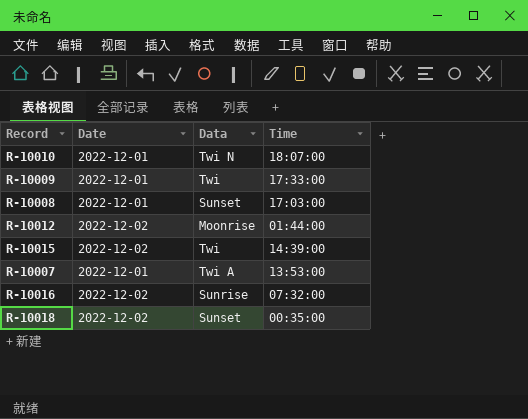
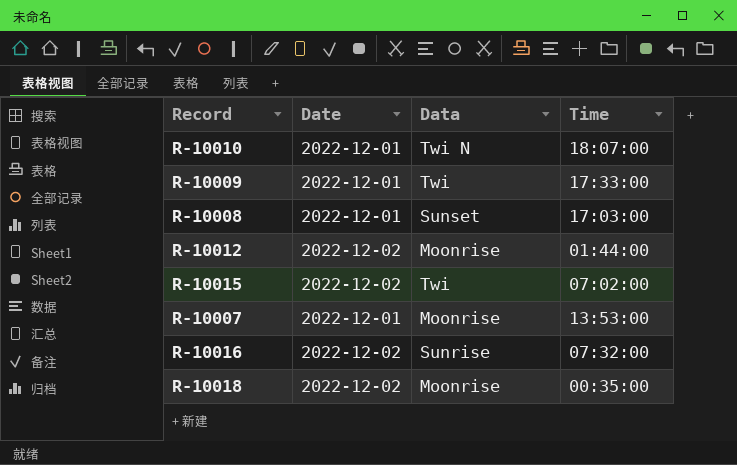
R-10015 | Time: 14:39:00 -> 07:02:00
R-10007 | Data: Twi A -> Moonrise
R-10018 | Data: Sunset -> Moonrise

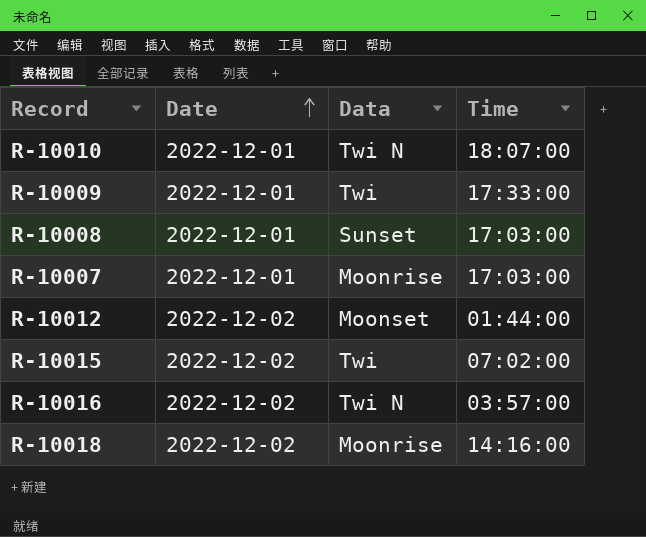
row order: none -> Date ascending
R-10007 | Time: 13:53:00 -> 17:03:00
R-10012 | Data: Moonrise -> Moonset
R-10016 | Data: Sunrise -> Twi N
R-10016 | Time: 07:32:00 -> 03:57:00
R-10018 | Time: 00:35:00 -> 14:16:00

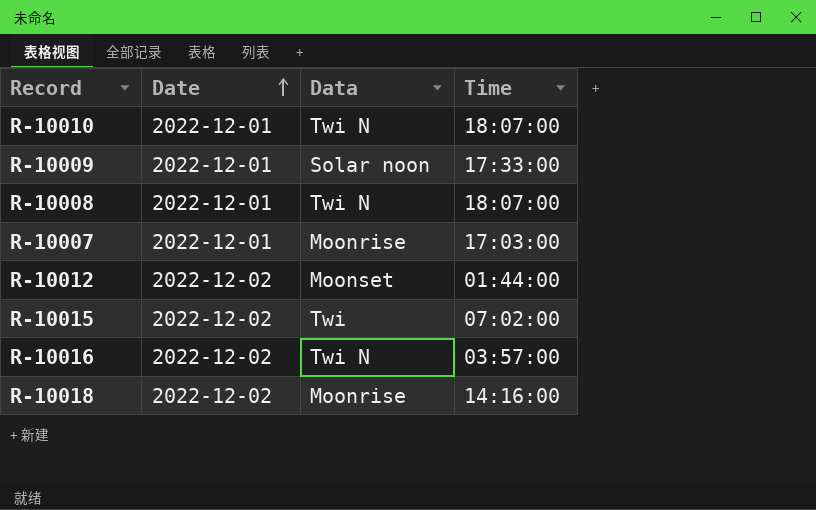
R-10009 | Data: Twi -> Solar noon
R-10008 | Data: Sunset -> Twi N
R-10008 | Time: 17:03:00 -> 18:07:00

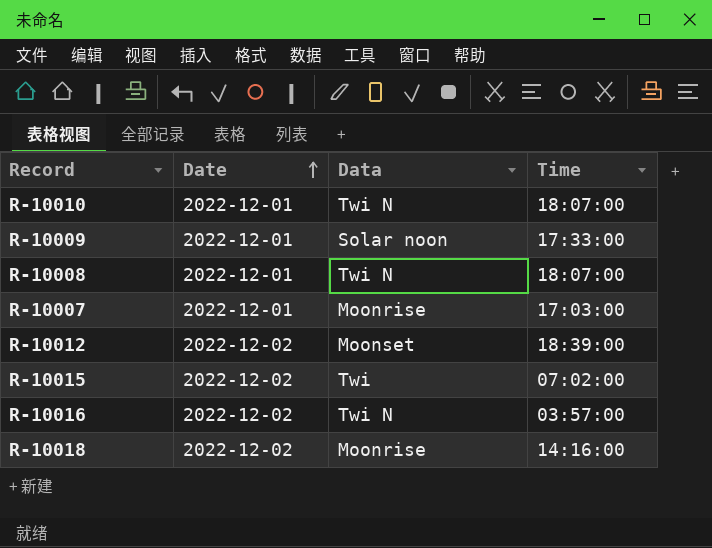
R-10012 | Time: 01:44:00 -> 18:39:00

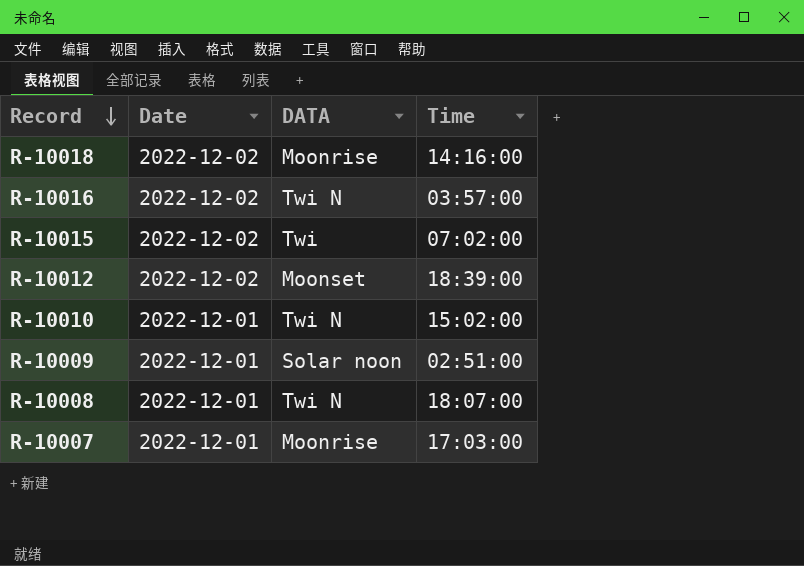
row order: Date ascending -> Record descending
column name: Data -> DATA
R-10010 | Time: 18:07:00 -> 15:02:00
R-10009 | Time: 17:33:00 -> 02:51:00

